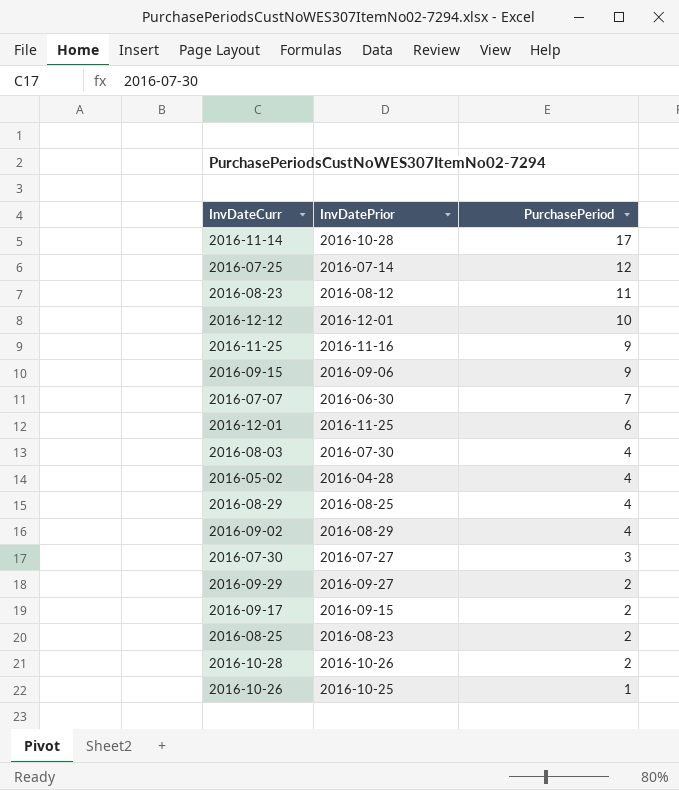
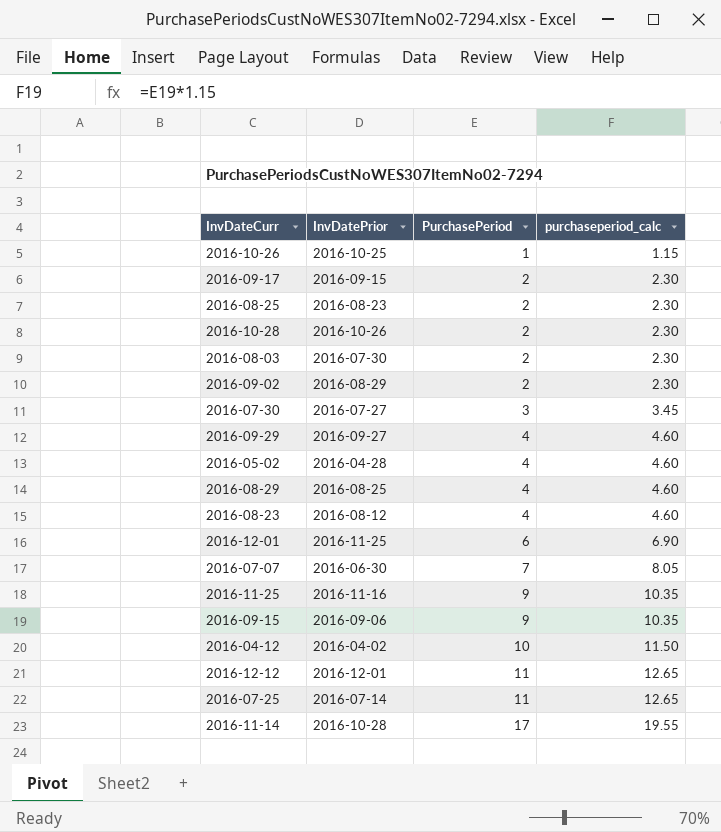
row order: PurchasePeriod descending -> PurchasePeriod ascending
column purchaseperiod_calc | formula: none -> [PurchasePeriod] * 1.15
2016-08-03 | PurchasePeriod: 4 -> 2
2016-09-02 | PurchasePeriod: 4 -> 2
2016-09-29 | PurchasePeriod: 2 -> 4
2016-08-23 | PurchasePeriod: 11 -> 4
row 2016-04-12: none -> 2016-04-02 | 10 | 11.50
2016-12-12 | PurchasePeriod: 10 -> 11
2016-07-25 | PurchasePeriod: 12 -> 11

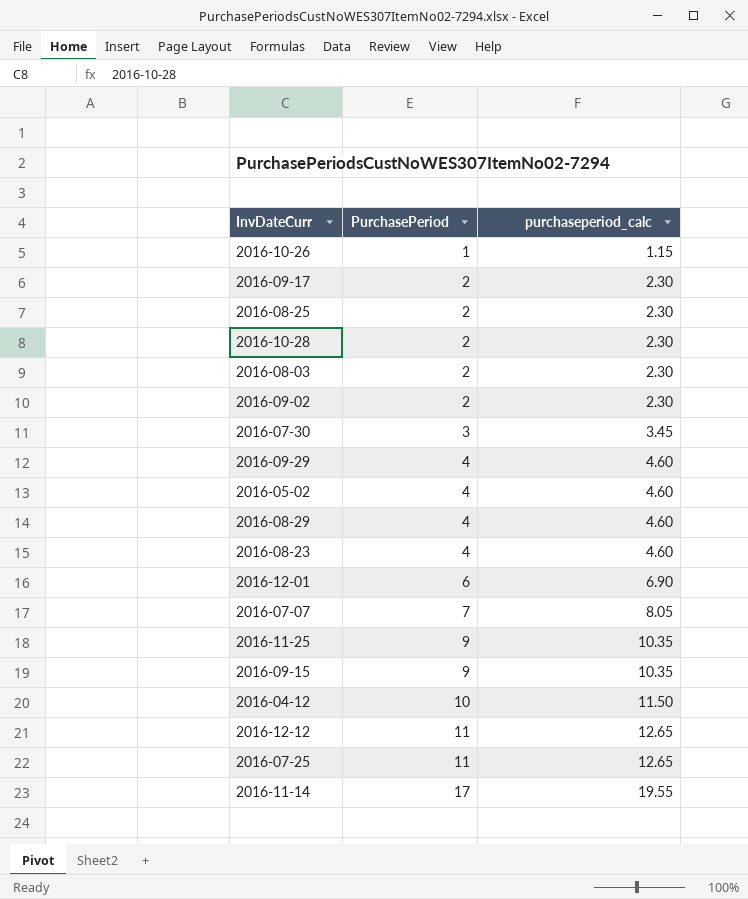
column InvDatePrior | position: 2 -> none

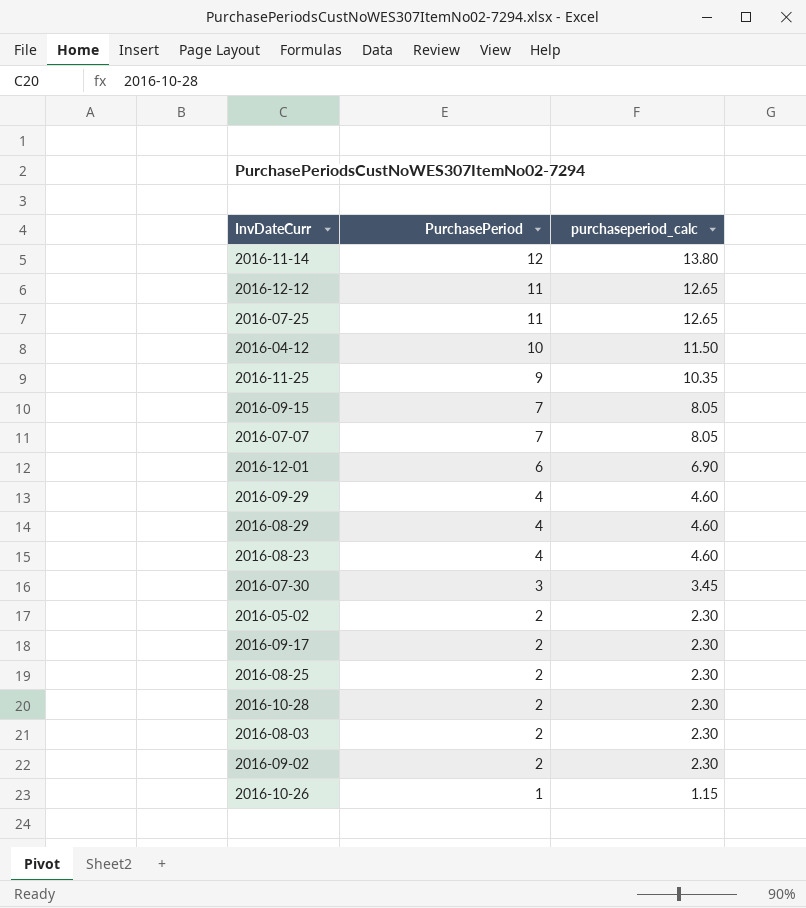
row order: PurchasePeriod ascending -> PurchasePeriod descending
2016-11-14 | PurchasePeriod: 17 -> 12
2016-11-14 | purchaseperiod_calc: 19.55 -> 13.80
2016-09-15 | PurchasePeriod: 9 -> 7
2016-09-15 | purchaseperiod_calc: 10.35 -> 8.05
2016-05-02 | PurchasePeriod: 4 -> 2
2016-05-02 | purchaseperiod_calc: 4.60 -> 2.30

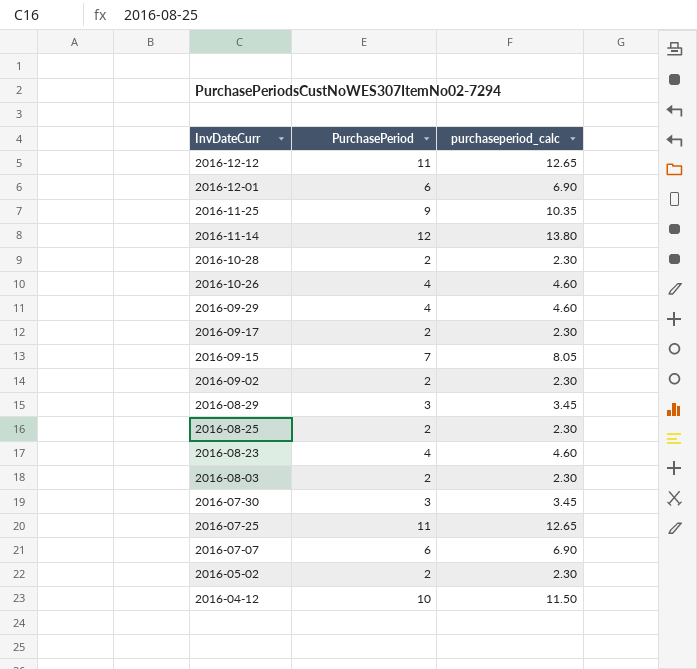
row order: PurchasePeriod descending -> InvDateCurr descending
2016-10-26 | PurchasePeriod: 1 -> 4
2016-10-26 | purchaseperiod_calc: 1.15 -> 4.60
2016-08-29 | PurchasePeriod: 4 -> 3
2016-08-29 | purchaseperiod_calc: 4.60 -> 3.45
2016-07-07 | PurchasePeriod: 7 -> 6
2016-07-07 | purchaseperiod_calc: 8.05 -> 6.90

